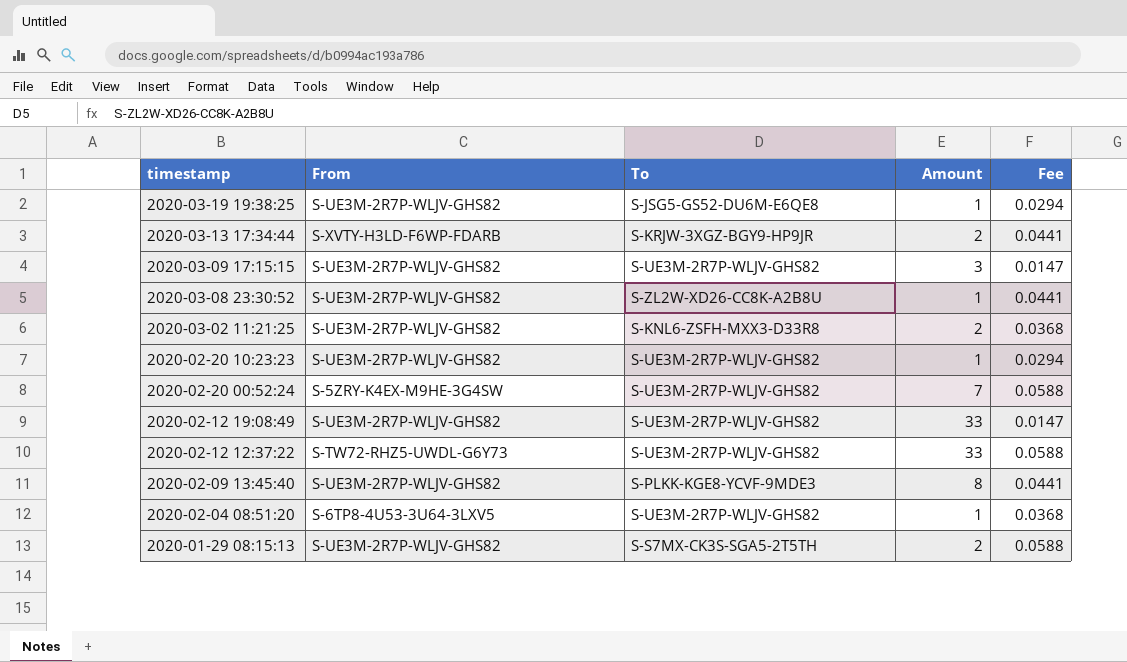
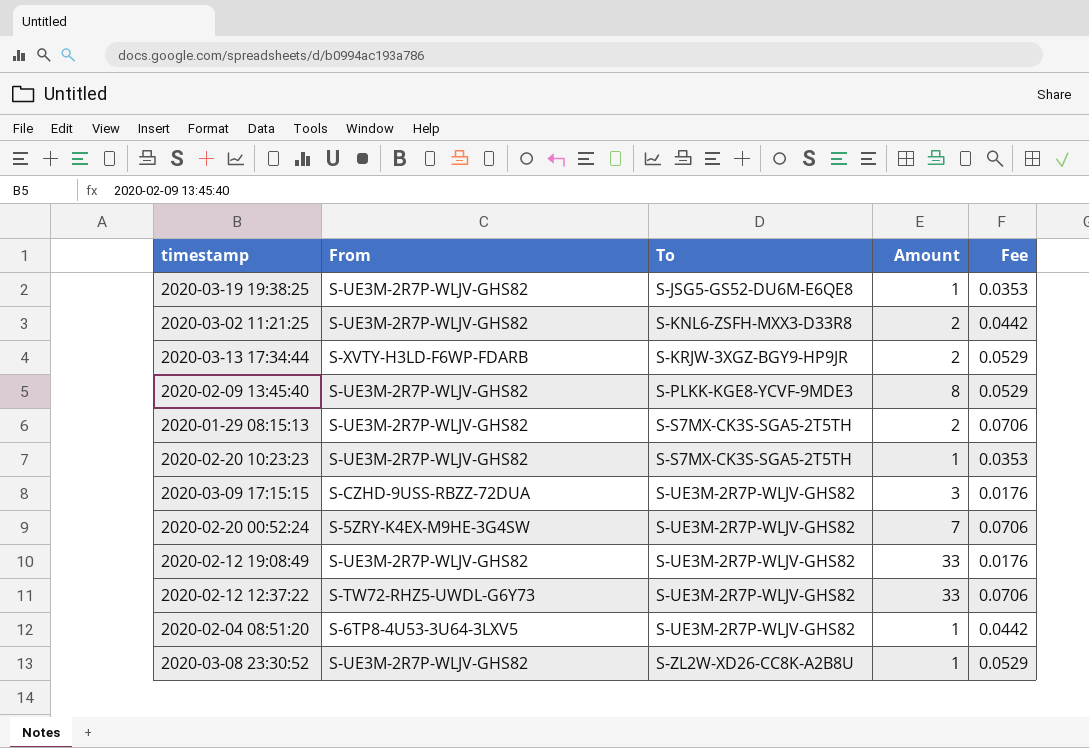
row order: timestamp descending -> To ascending
2020-03-19 19:38:25 | Fee: 0.0294 -> 0.0353
2020-03-02 11:21:25 | Fee: 0.0368 -> 0.0442
2020-03-13 17:34:44 | Fee: 0.0441 -> 0.0529
2020-02-09 13:45:40 | Fee: 0.0441 -> 0.0529
2020-01-29 08:15:13 | Fee: 0.0588 -> 0.0706
2020-02-20 10:23:23 | To: S-UE3M-2R7P-WLJV-GHS82 -> S-S7MX-CK3S-SGA5-2T5TH
2020-02-20 10:23:23 | Fee: 0.0294 -> 0.0353
2020-03-09 17:15:15 | From: S-UE3M-2R7P-WLJV-GHS82 -> S-CZHD-9USS-RBZZ-72DUA
2020-03-09 17:15:15 | Fee: 0.0147 -> 0.0176
2020-02-20 00:52:24 | Fee: 0.0588 -> 0.0706
2020-02-12 19:08:49 | Fee: 0.0147 -> 0.0176
2020-02-12 12:37:22 | Fee: 0.0588 -> 0.0706
2020-02-04 08:51:20 | Fee: 0.0368 -> 0.0442
2020-03-08 23:30:52 | Fee: 0.0441 -> 0.0529

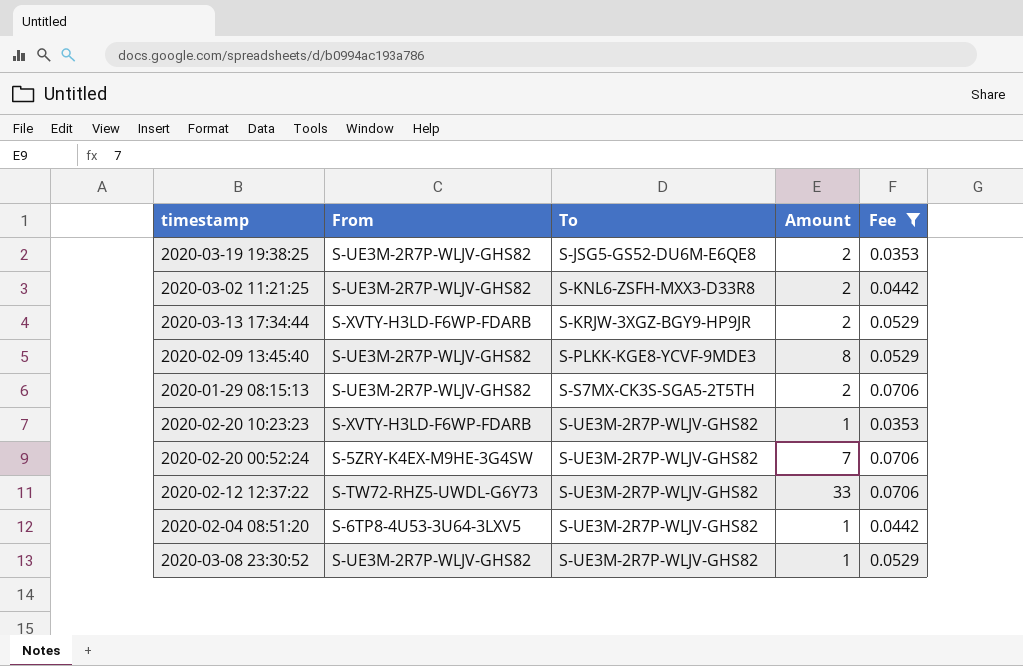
filter: none -> Fee != 0.0176
2020-03-19 19:38:25 | Amount: 1 -> 2
2020-02-20 10:23:23 | From: S-UE3M-2R7P-WLJV-GHS82 -> S-XVTY-H3LD-F6WP-FDARB
2020-02-20 10:23:23 | To: S-S7MX-CK3S-SGA5-2T5TH -> S-UE3M-2R7P-WLJV-GHS82
2020-03-08 23:30:52 | To: S-ZL2W-XD26-CC8K-A2B8U -> S-UE3M-2R7P-WLJV-GHS82

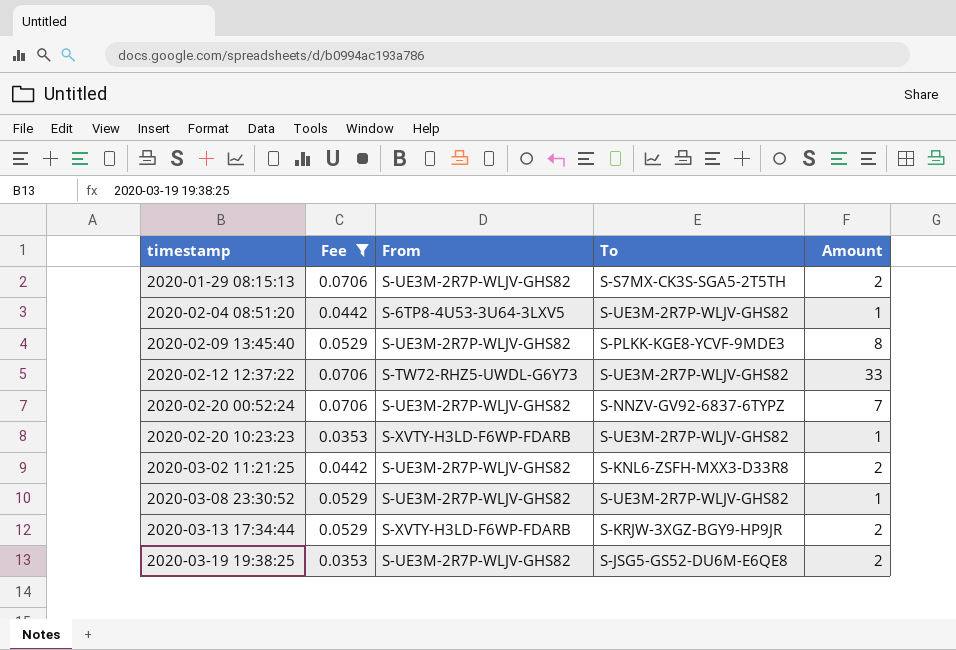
row order: To ascending -> timestamp ascending
column Fee | position: 5 -> 2
2020-02-20 00:52:24 | From: S-5ZRY-K4EX-M9HE-3G4SW -> S-UE3M-2R7P-WLJV-GHS82
2020-02-20 00:52:24 | To: S-UE3M-2R7P-WLJV-GHS82 -> S-NNZV-GV92-6837-6TYPZ

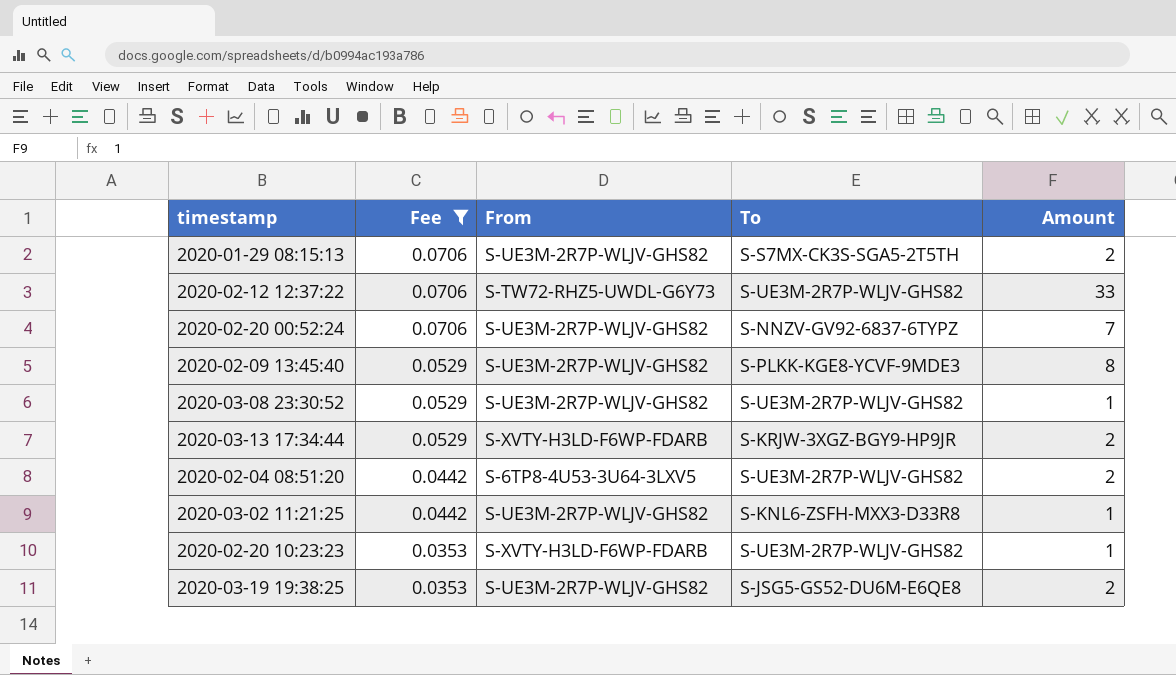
row order: timestamp ascending -> Fee descending
2020-02-04 08:51:20 | Amount: 1 -> 2
2020-03-02 11:21:25 | Amount: 2 -> 1

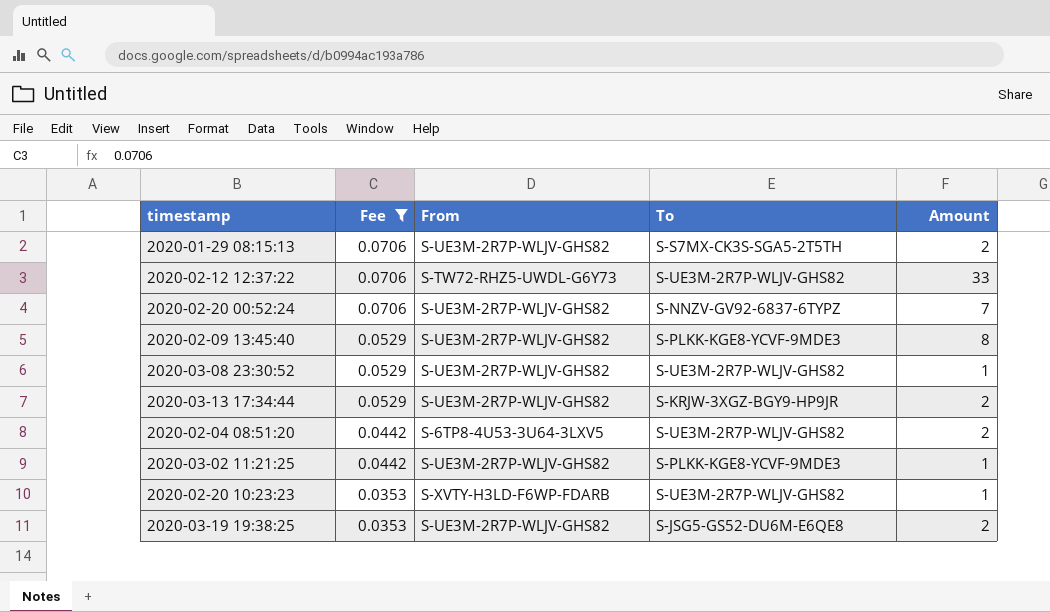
2020-03-13 17:34:44 | From: S-XVTY-H3LD-F6WP-FDARB -> S-UE3M-2R7P-WLJV-GHS82
2020-03-02 11:21:25 | To: S-KNL6-ZSFH-MXX3-D33R8 -> S-PLKK-KGE8-YCVF-9MDE3

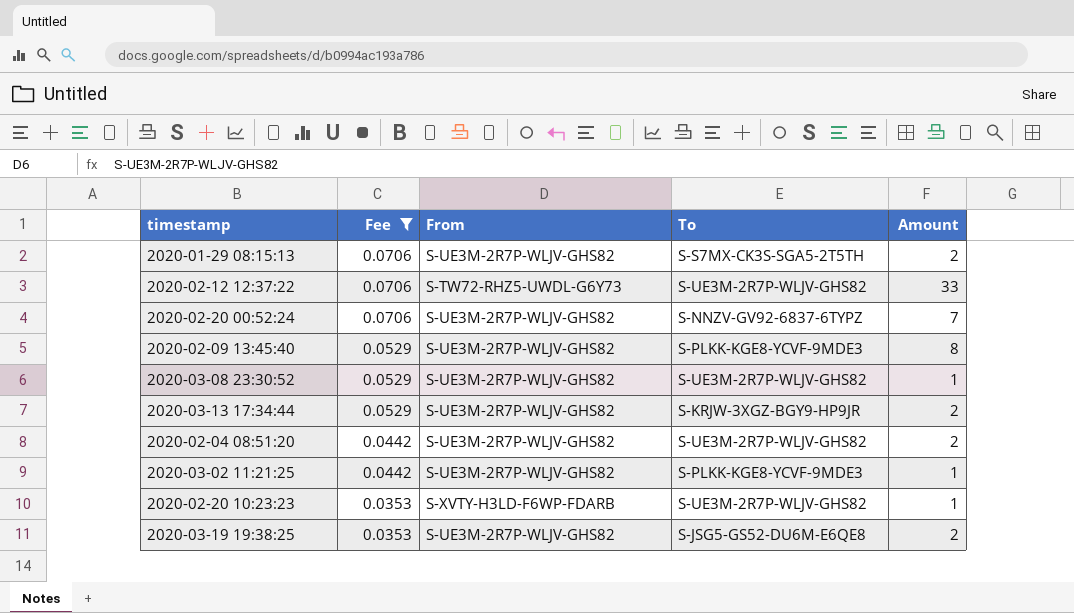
2020-02-04 08:51:20 | From: S-6TP8-4U53-3U64-3LXV5 -> S-UE3M-2R7P-WLJV-GHS82

